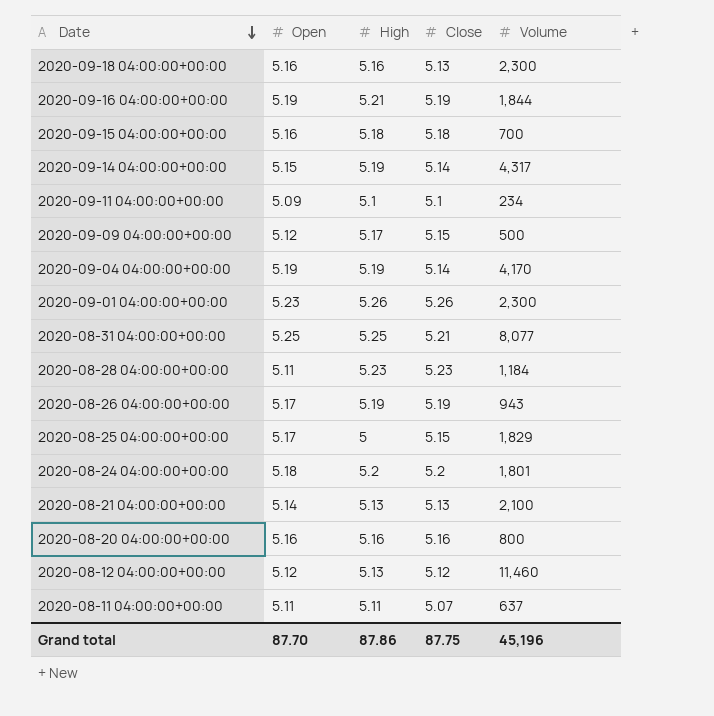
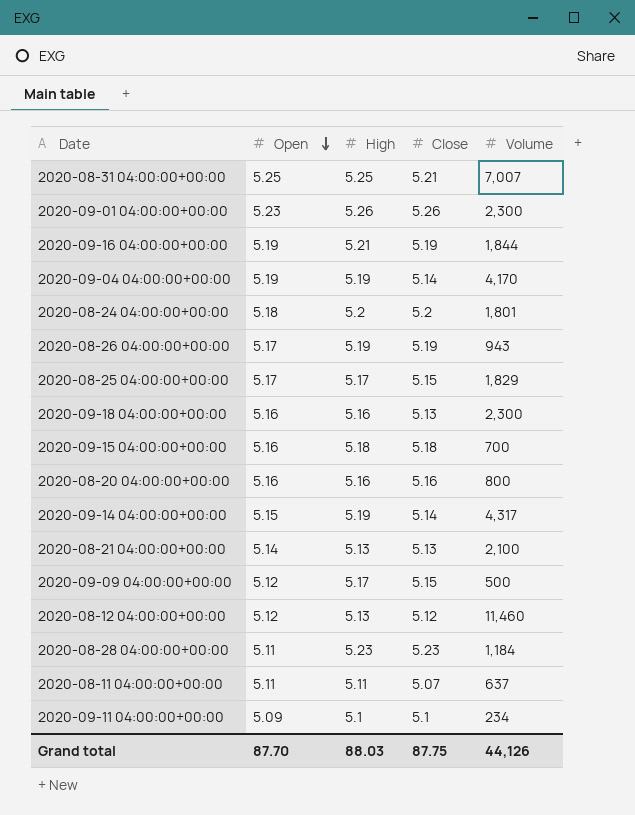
row order: Date descending -> Open descending
2020-08-31 04:00:00+00:00 | Volume: 8,077 -> 7,007
2020-08-25 04:00:00+00:00 | High: 5 -> 5.17
Grand total | High: 87.86 -> 88.03
Grand total | Volume: 45,196 -> 44,126

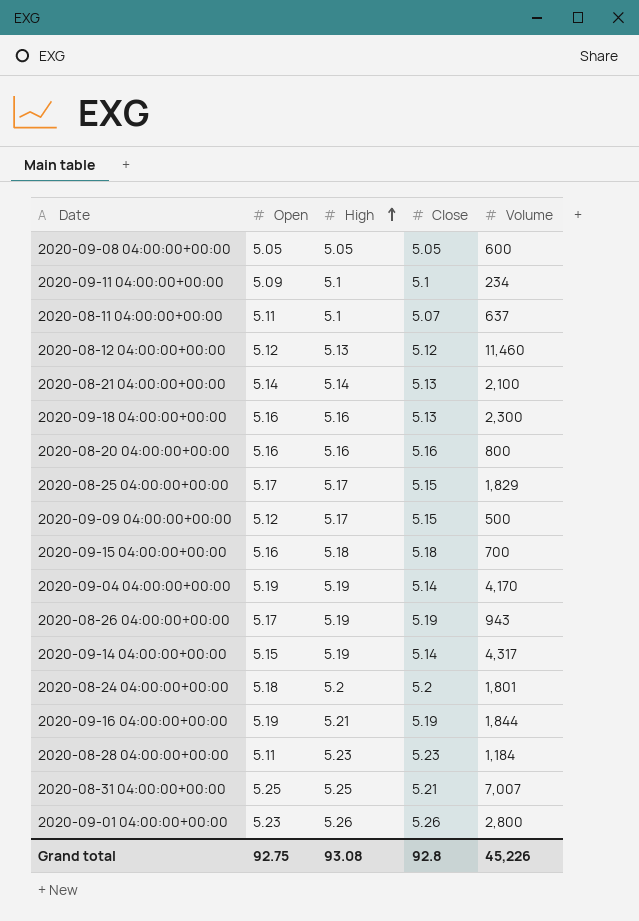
row order: Open descending -> High ascending
row 2020-09-08 04:00:00+00:00: none -> 5.05 | 5.05 | 5.05 | 600
2020-08-11 04:00:00+00:00 | High: 5.11 -> 5.1
2020-08-21 04:00:00+00:00 | High: 5.13 -> 5.14
2020-09-01 04:00:00+00:00 | Volume: 2,300 -> 2,800
Grand total | Open: 87.70 -> 92.75
Grand total | High: 88.03 -> 93.08
Grand total | Close: 87.75 -> 92.8
Grand total | Volume: 44,126 -> 45,226

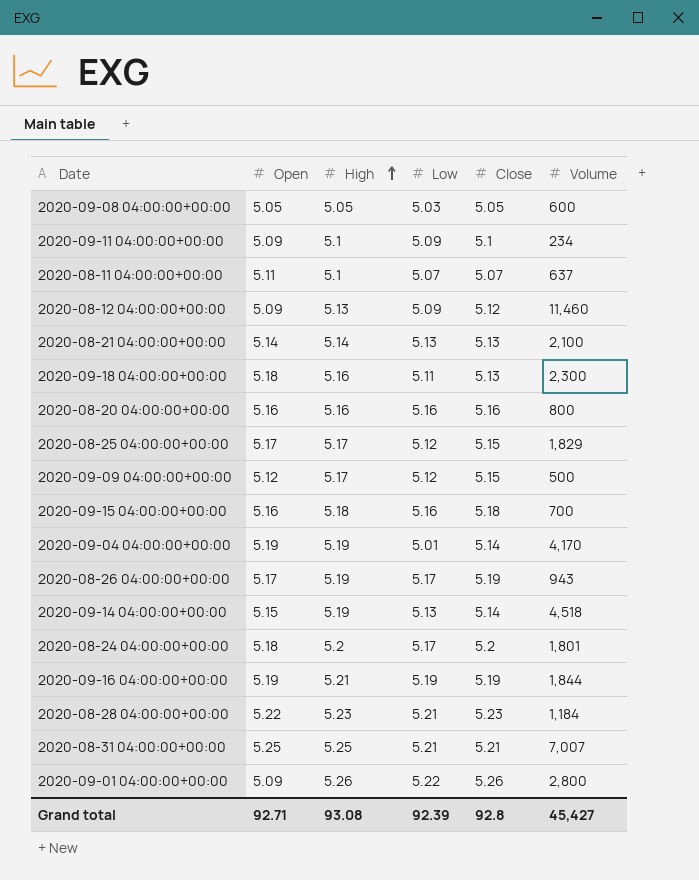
column Low | position: none -> 4
2020-08-12 04:00:00+00:00 | Open: 5.12 -> 5.09
2020-09-18 04:00:00+00:00 | Open: 5.16 -> 5.18
2020-09-14 04:00:00+00:00 | Volume: 4,317 -> 4,518
2020-08-28 04:00:00+00:00 | Open: 5.11 -> 5.22
2020-09-01 04:00:00+00:00 | Open: 5.23 -> 5.09
Grand total | Open: 92.75 -> 92.71
Grand total | Volume: 45,226 -> 45,427

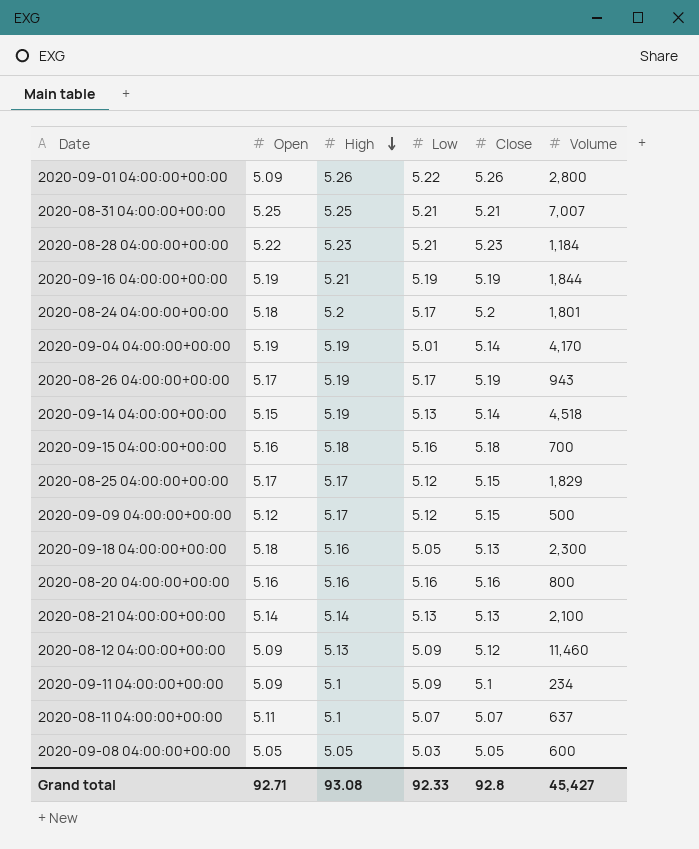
row order: High ascending -> High descending
2020-09-18 04:00:00+00:00 | Low: 5.11 -> 5.05
Grand total | Low: 92.39 -> 92.33

